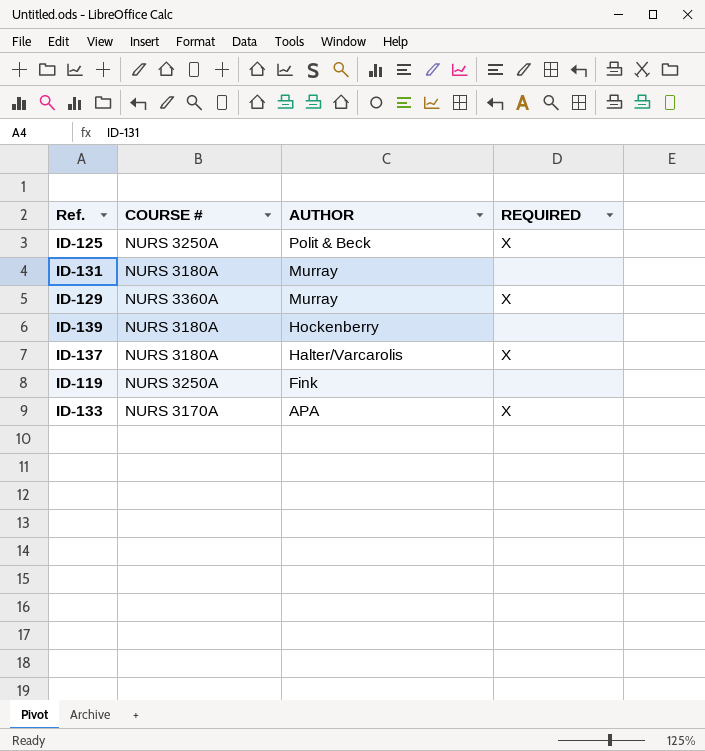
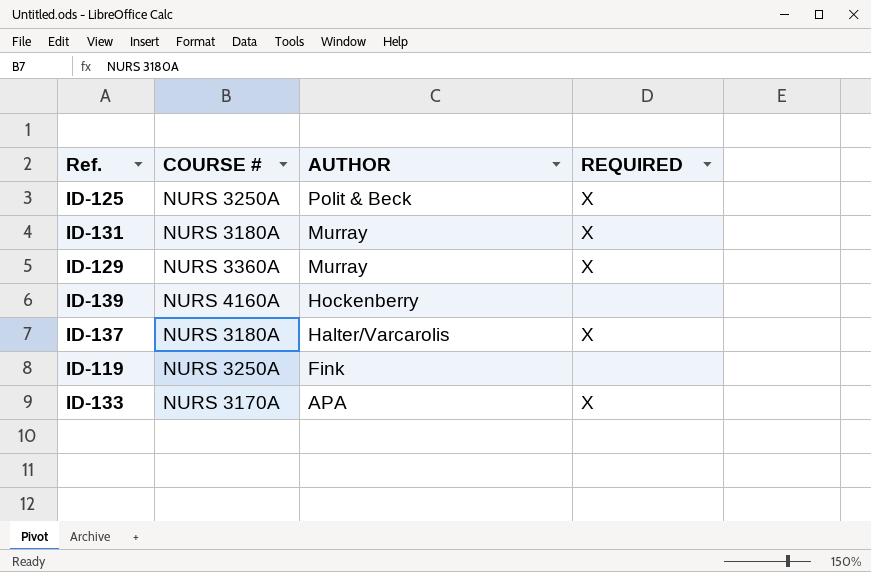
ID-131 | REQUIRED: none -> X
ID-139 | COURSE #: NURS 3180A -> NURS 4160A

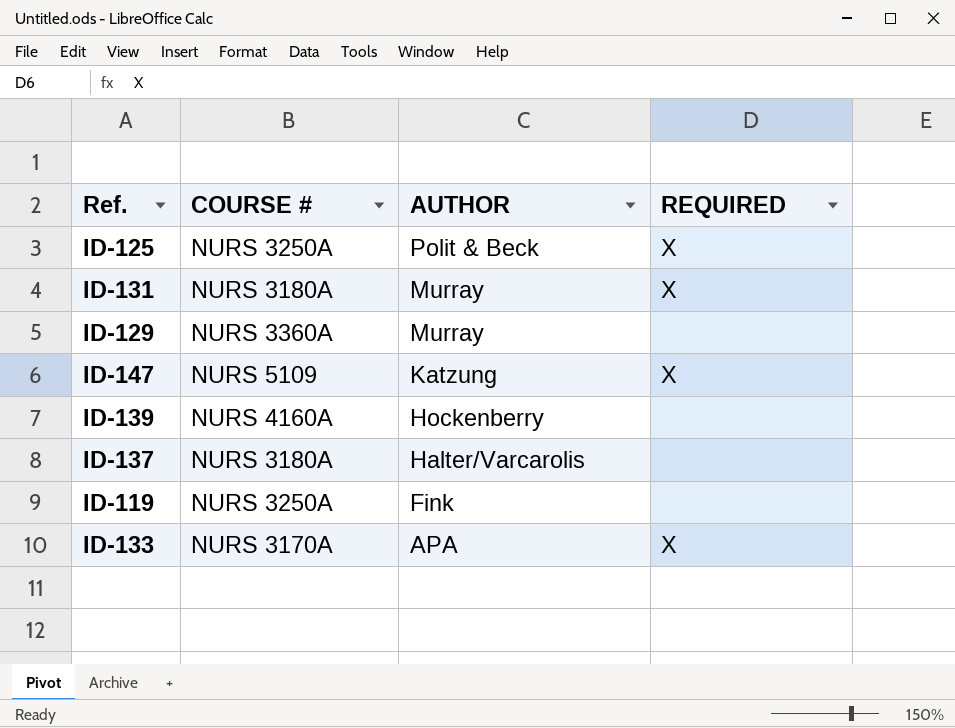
ID-129 | REQUIRED: X -> none
row ID-147: none -> NURS 5109 | Katzung | X
ID-137 | REQUIRED: X -> none

